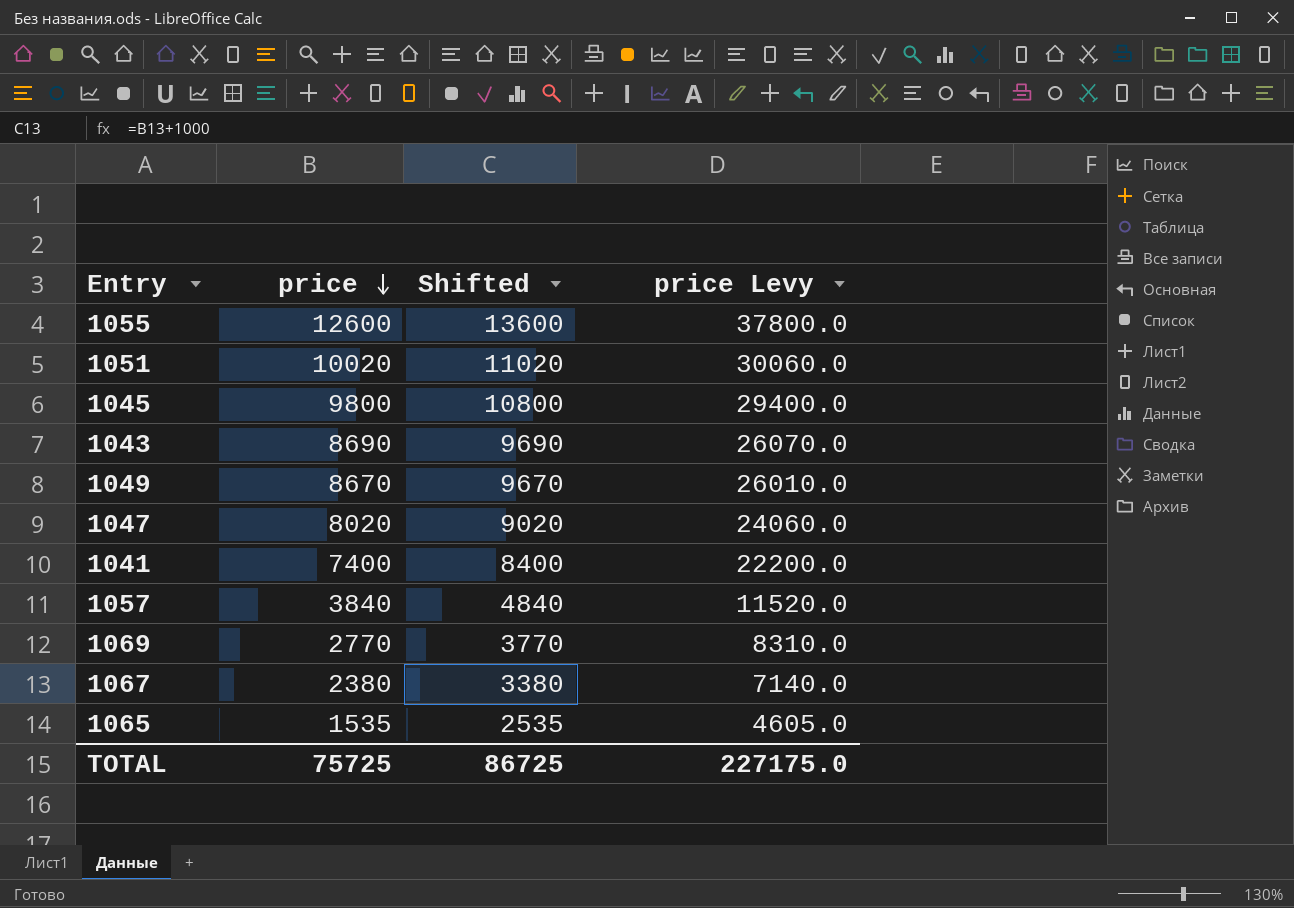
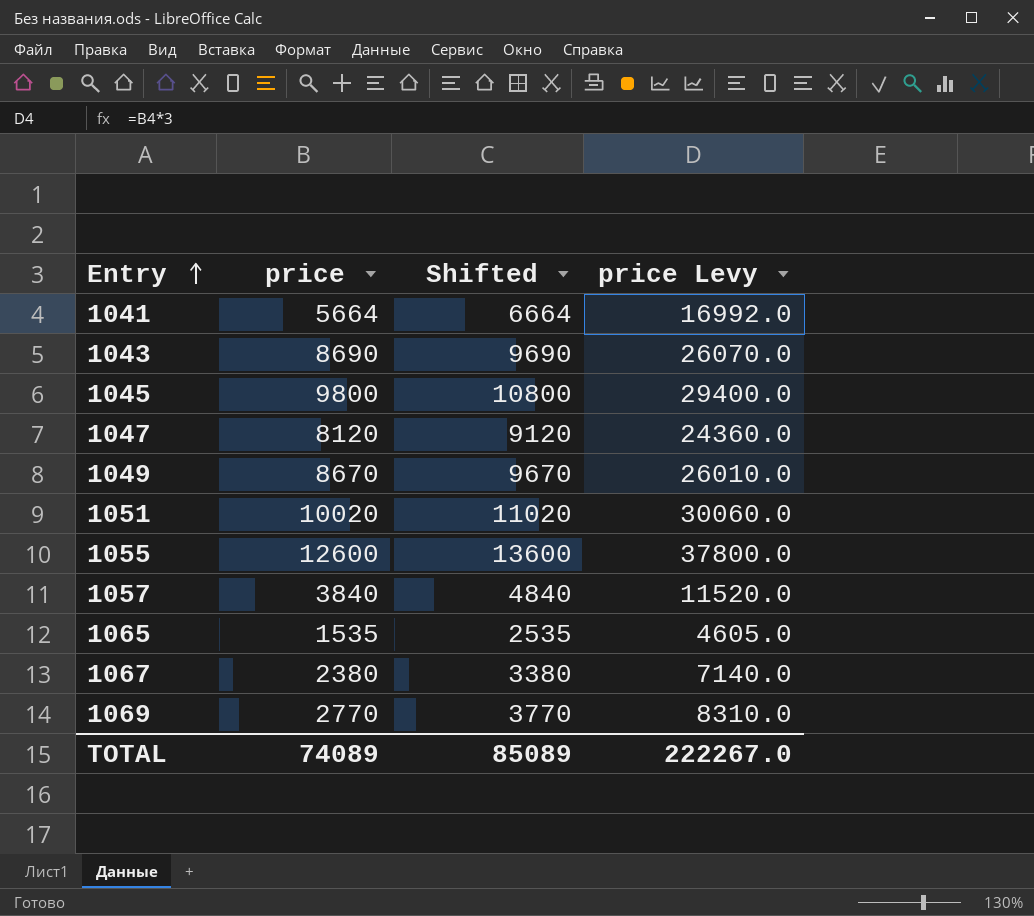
row order: price descending -> Entry ascending
1041 | price: 7400 -> 5664
1041 | Shifted: 8400 -> 6664
1041 | price Levy: 22200.0 -> 16992.0
1047 | price: 8020 -> 8120
1047 | Shifted: 9020 -> 9120
1047 | price Levy: 24060.0 -> 24360.0
TOTAL | price: 75725 -> 74089
TOTAL | Shifted: 86725 -> 85089
TOTAL | price Levy: 227175.0 -> 222267.0

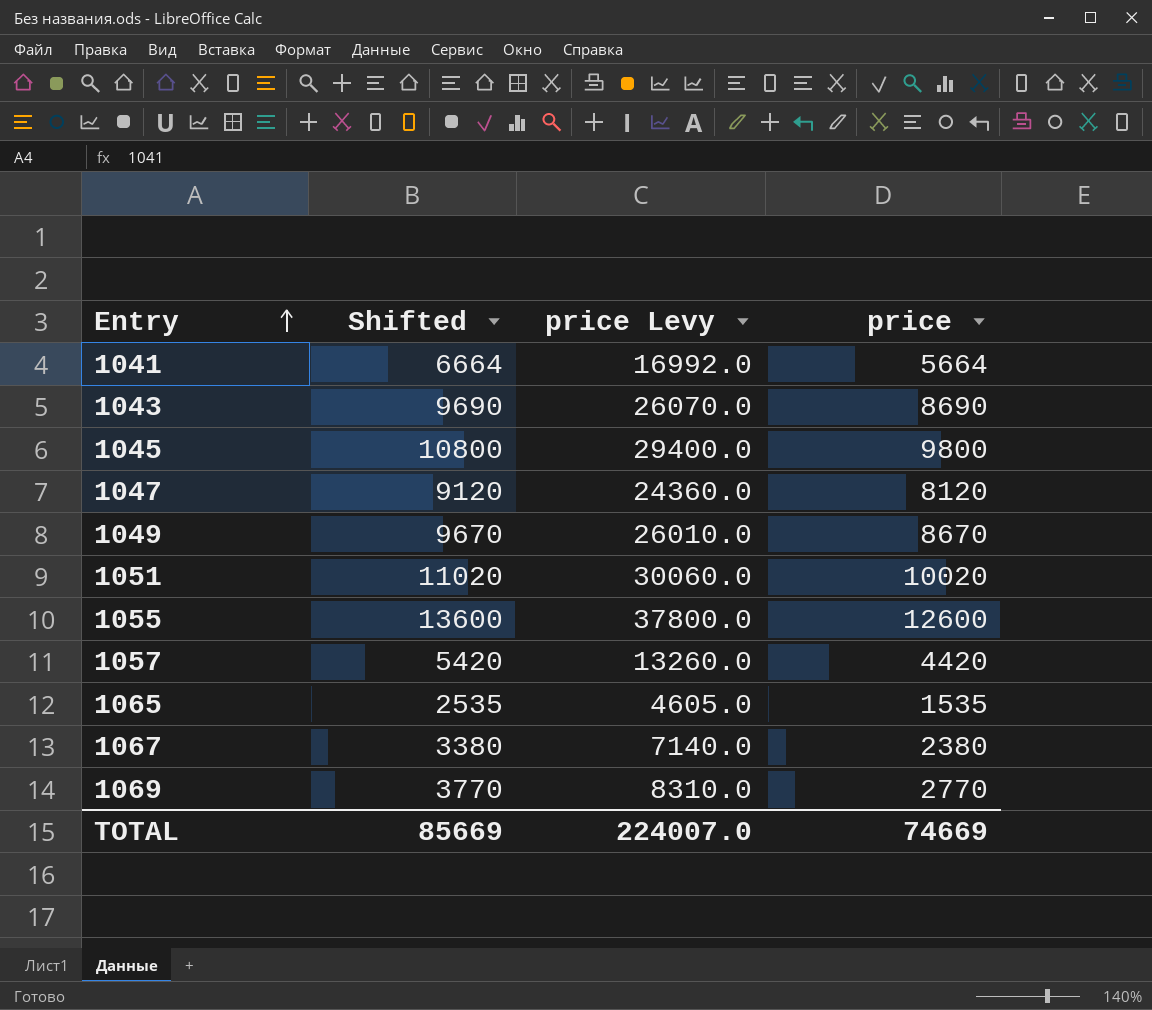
column price | position: 2 -> 4
1057 | Shifted: 4840 -> 5420
1057 | price Levy: 11520.0 -> 13260.0
1057 | price: 3840 -> 4420
TOTAL | Shifted: 85089 -> 85669
TOTAL | price Levy: 222267.0 -> 224007.0
TOTAL | price: 74089 -> 74669

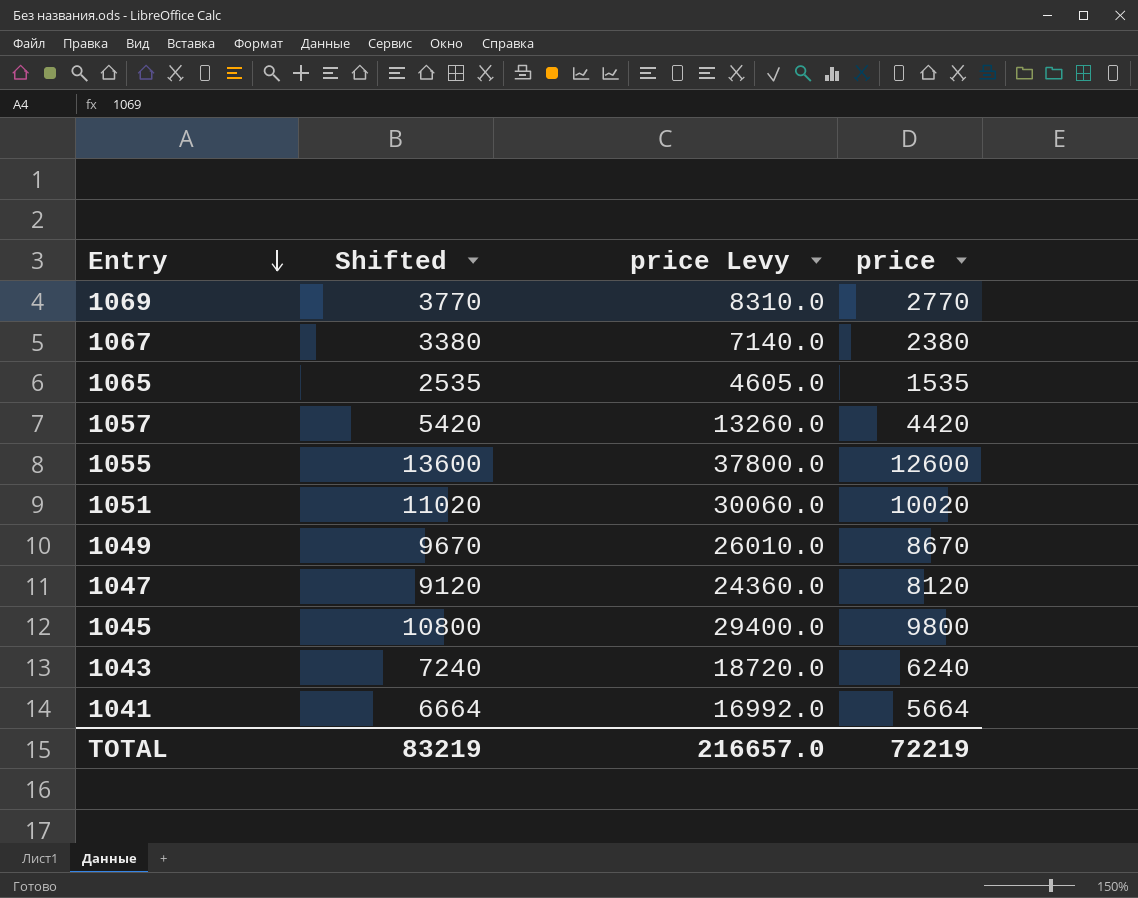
row order: Entry ascending -> Entry descending
1043 | Shifted: 9690 -> 7240
1043 | price Levy: 26070.0 -> 18720.0
1043 | price: 8690 -> 6240
TOTAL | Shifted: 85669 -> 83219
TOTAL | price Levy: 224007.0 -> 216657.0
TOTAL | price: 74669 -> 72219

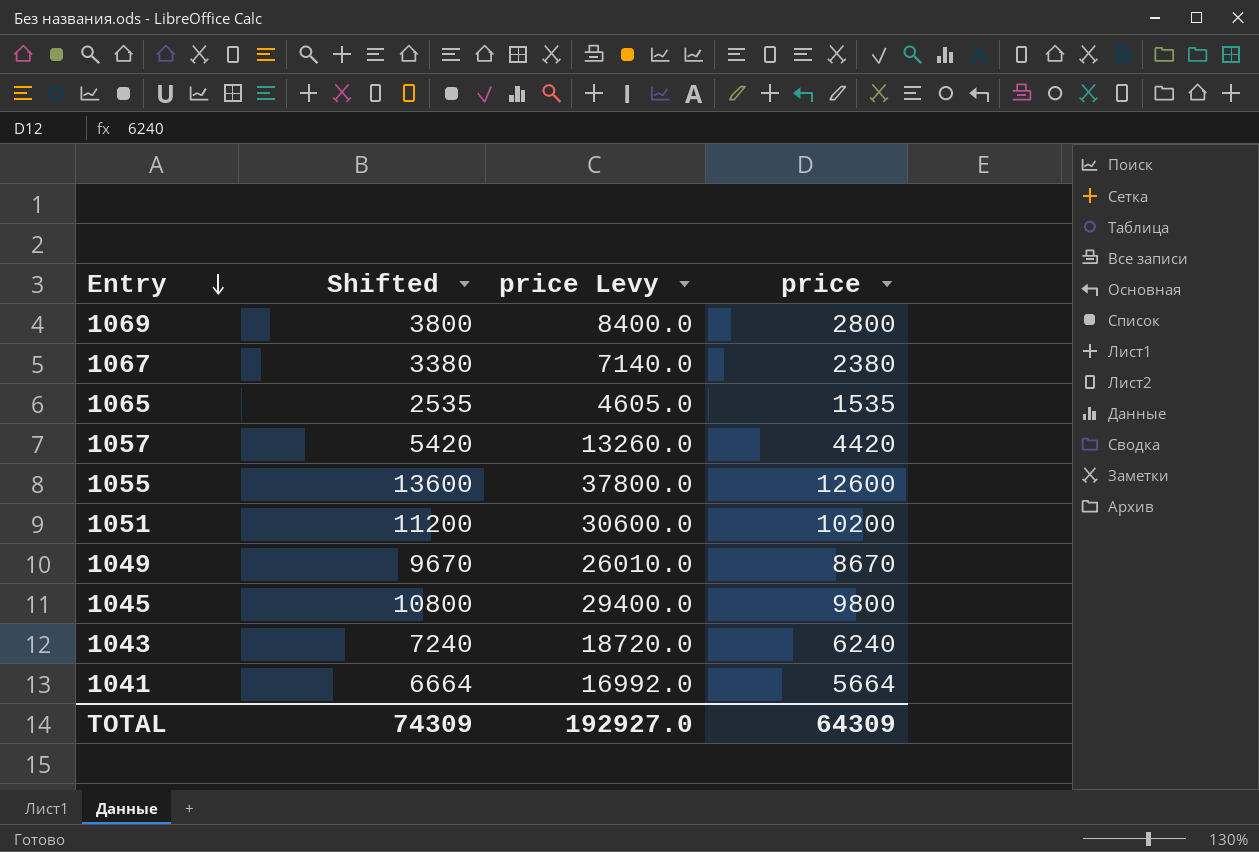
row 1047: 9120 | 24360.0 | 8120 -> none
1069 | Shifted: 3770 -> 3800
1069 | price Levy: 8310.0 -> 8400.0
1069 | price: 2770 -> 2800
1051 | Shifted: 11020 -> 11200
1051 | price Levy: 30060.0 -> 30600.0
1051 | price: 10020 -> 10200
TOTAL | Shifted: 83219 -> 74309
TOTAL | price Levy: 216657.0 -> 192927.0
TOTAL | price: 72219 -> 64309

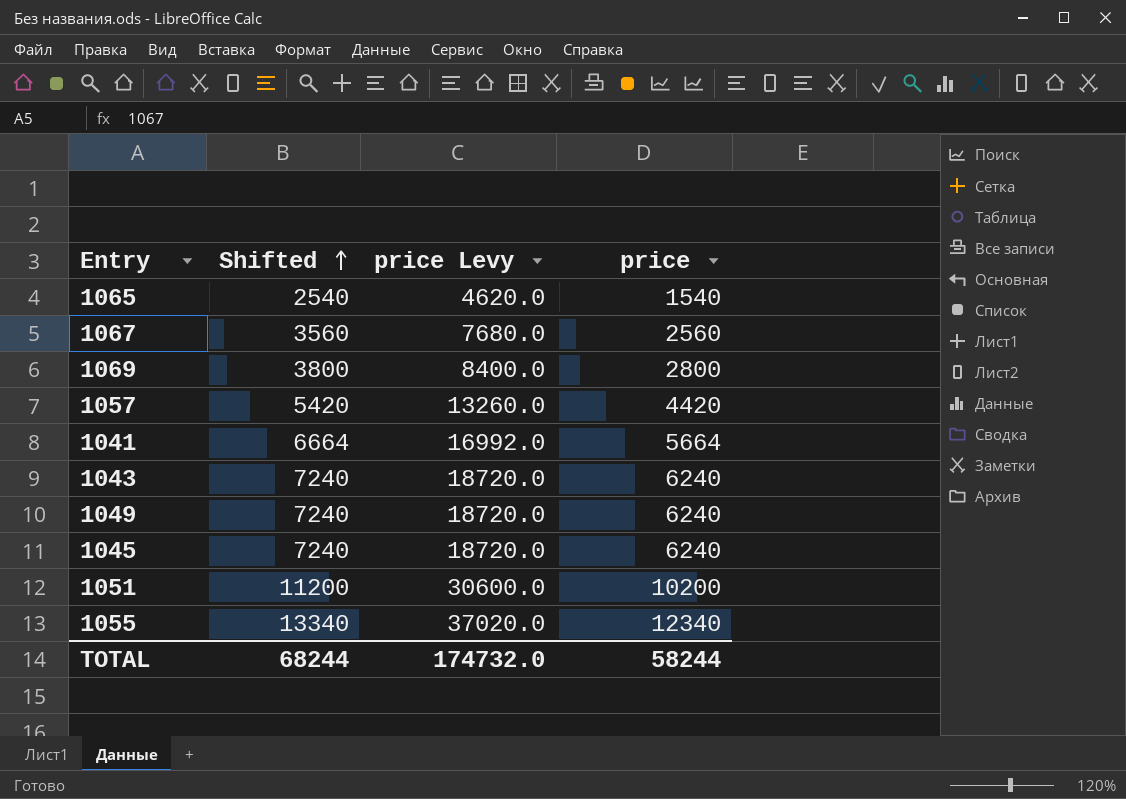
row order: Entry descending -> Shifted ascending
1065 | Shifted: 2535 -> 2540
1065 | price Levy: 4605.0 -> 4620.0
1065 | price: 1535 -> 1540
1067 | Shifted: 3380 -> 3560
1067 | price Levy: 7140.0 -> 7680.0
1067 | price: 2380 -> 2560
1049 | Shifted: 9670 -> 7240
1049 | price Levy: 26010.0 -> 18720.0
1049 | price: 8670 -> 6240
1045 | Shifted: 10800 -> 7240
1045 | price Levy: 29400.0 -> 18720.0
1045 | price: 9800 -> 6240
1055 | Shifted: 13600 -> 13340
1055 | price Levy: 37800.0 -> 37020.0
1055 | price: 12600 -> 12340
TOTAL | Shifted: 74309 -> 68244
TOTAL | price Levy: 192927.0 -> 174732.0
TOTAL | price: 64309 -> 58244

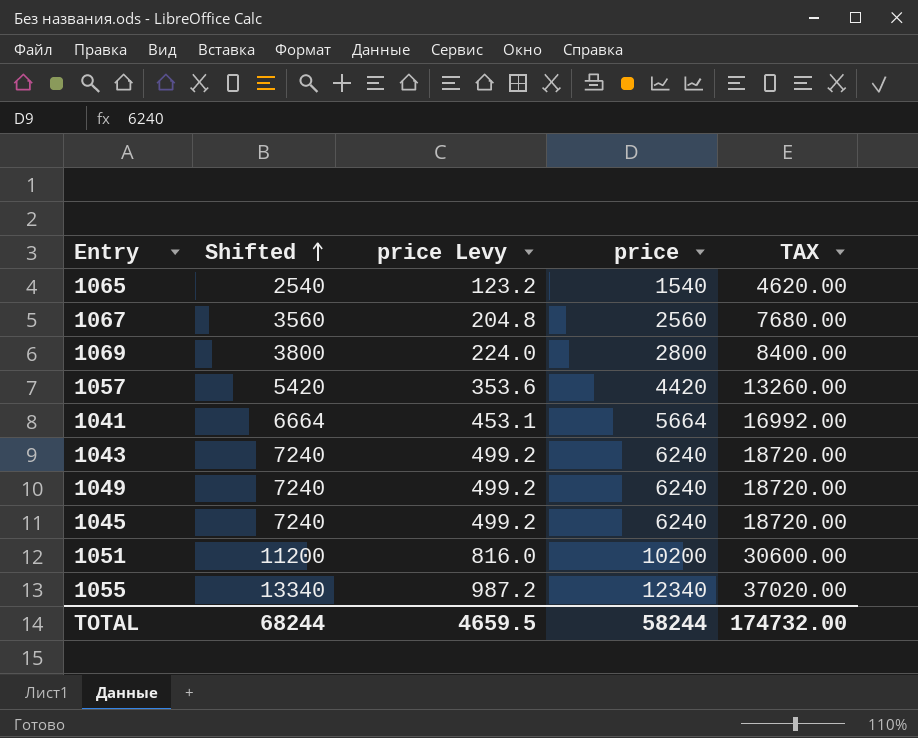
column price Levy | formula: [price] * 3 -> [price] * 0.08
column TAX | formula: none -> [price] * 3
TOTAL | price Levy: 174732.0 -> 4659.5

